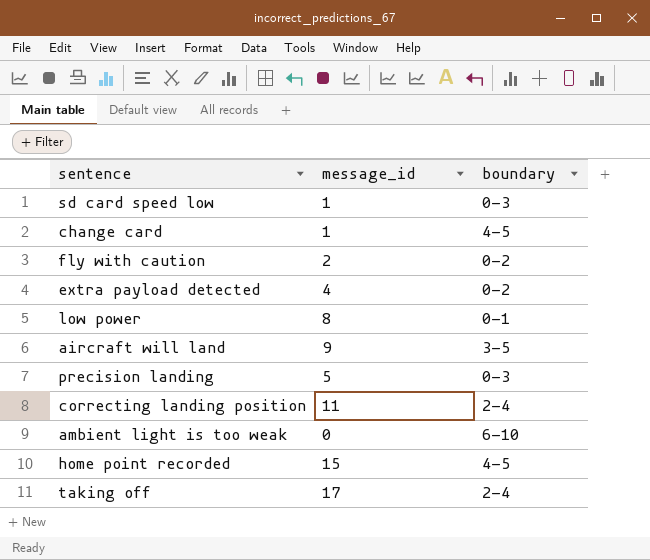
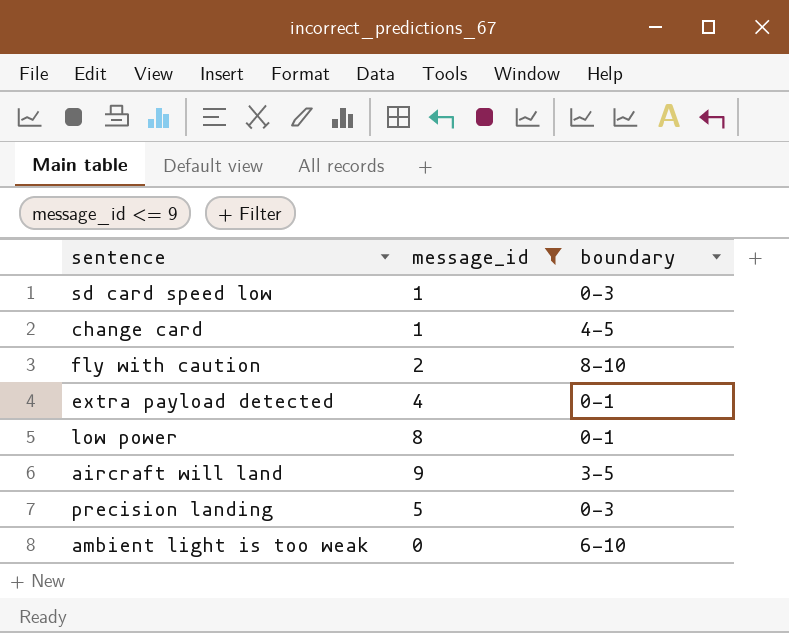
filter: none -> message_id <= 9
fly with caution | boundary: 0-2 -> 8-10
extra payload detected | boundary: 0-2 -> 0-1

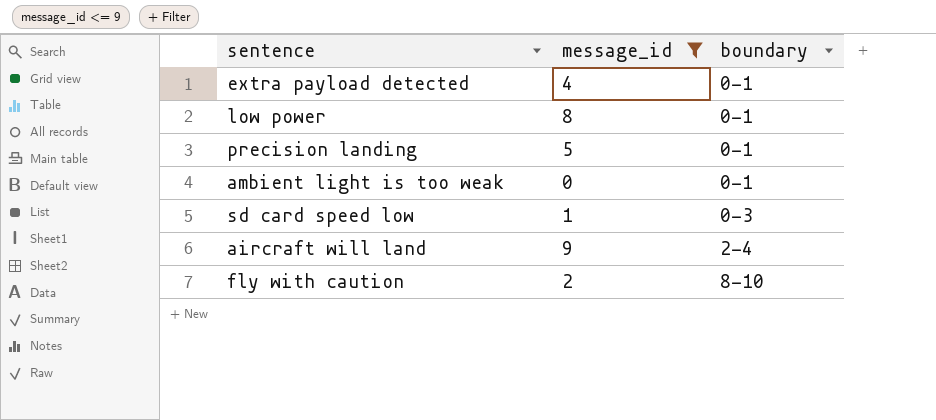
row order: none -> boundary ascending
row change card: 1 | 4-5 -> none
precision landing | boundary: 0-3 -> 0-1
ambient light is too weak | boundary: 6-10 -> 0-1
aircraft will land | boundary: 3-5 -> 2-4

